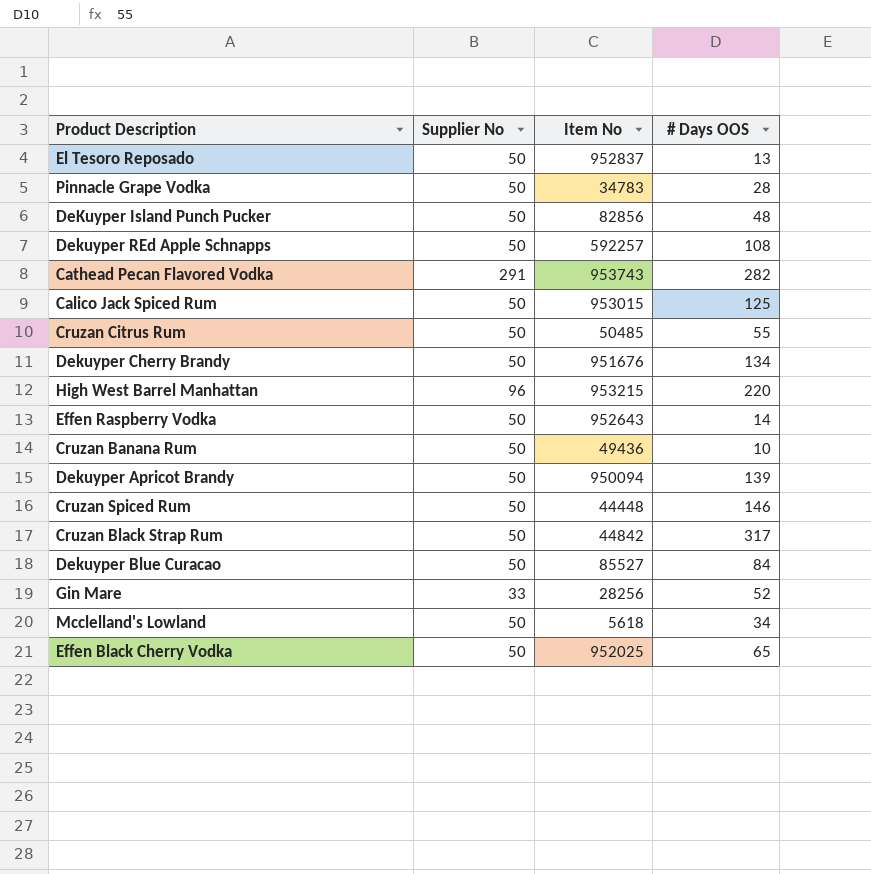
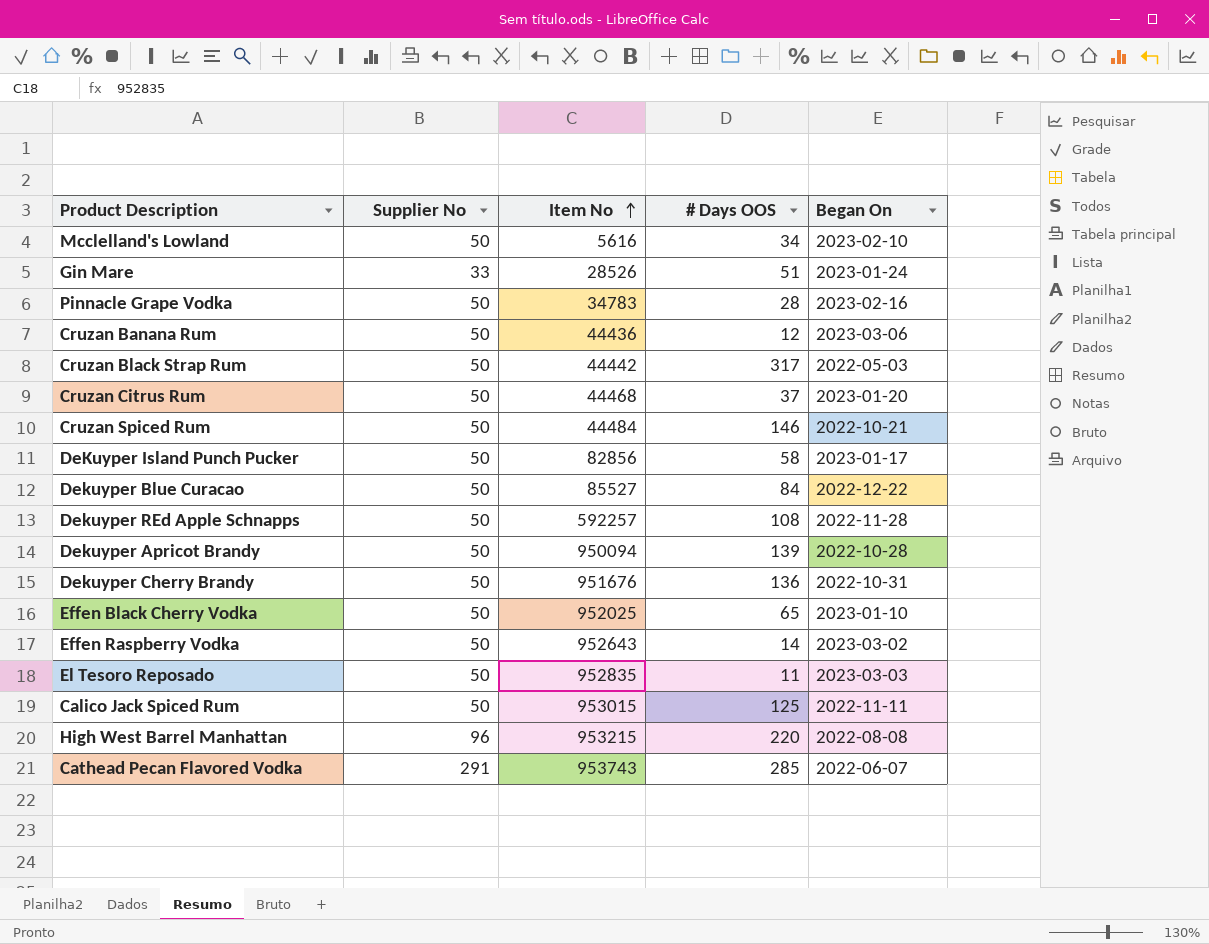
row order: none -> Item No ascending
column Began On | position: none -> 5
Mcclelland's Lowland | Item No: 5618 -> 5616
Gin Mare | Item No: 28256 -> 28526
Gin Mare | # Days OOS: 52 -> 51
Cruzan Banana Rum | Item No: 49436 -> 44436
Cruzan Banana Rum | # Days OOS: 10 -> 12
Cruzan Black Strap Rum | Item No: 44842 -> 44442
Cruzan Citrus Rum | Item No: 50485 -> 44468
Cruzan Citrus Rum | # Days OOS: 55 -> 37
Cruzan Spiced Rum | Item No: 44448 -> 44484
DeKuyper Island Punch Pucker | # Days OOS: 48 -> 58
Dekuyper Cherry Brandy | # Days OOS: 134 -> 136
El Tesoro Reposado | Item No: 952837 -> 952835
El Tesoro Reposado | # Days OOS: 13 -> 11
Cathead Pecan Flavored Vodka | # Days OOS: 282 -> 285

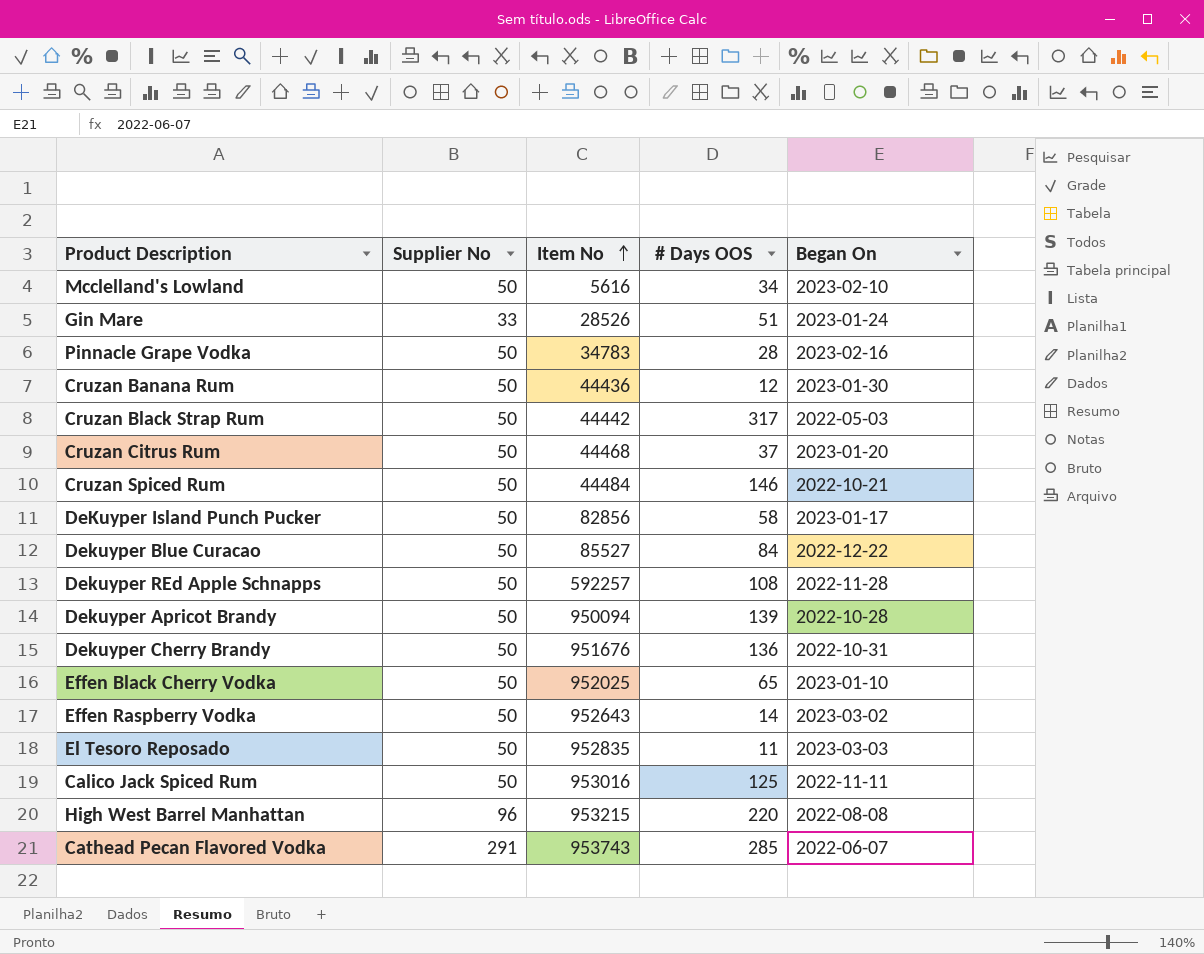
Cruzan Banana Rum | Began On: 2023-03-06 -> 2023-01-30
Calico Jack Spiced Rum | Item No: 953015 -> 953016

